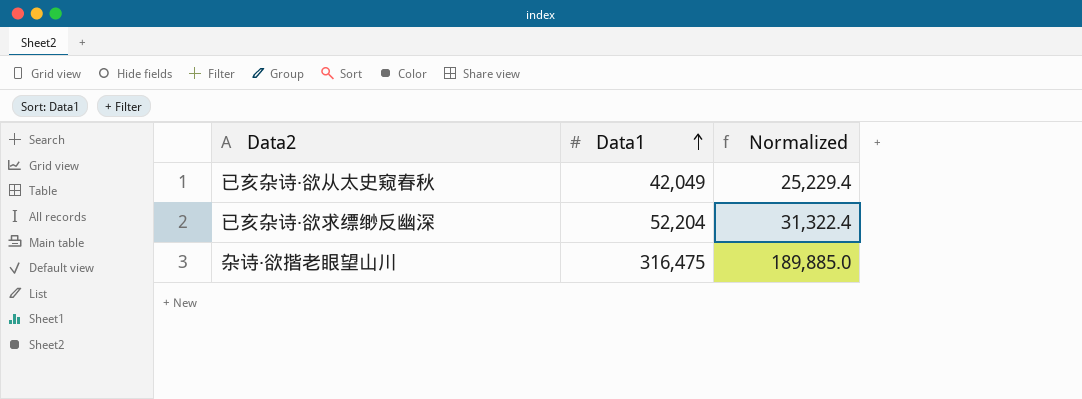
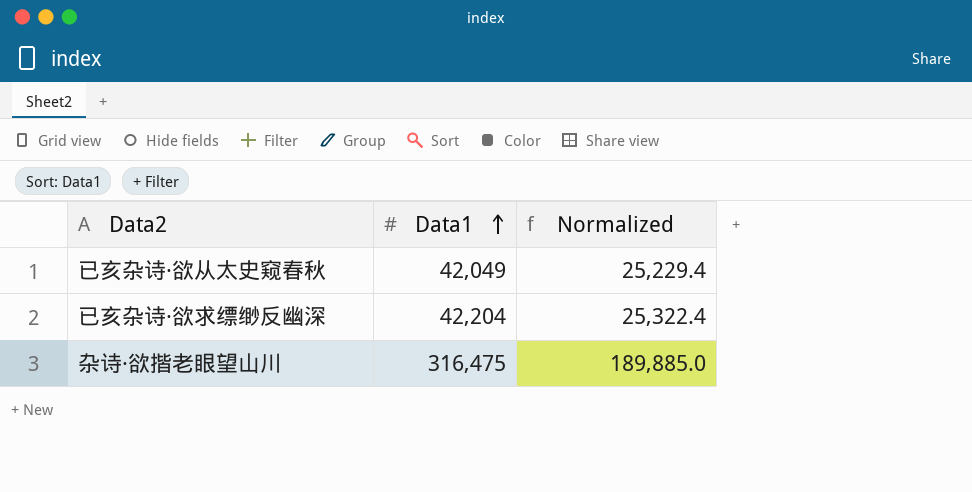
已亥杂诗·欲求缥缈反幽深 | Data1: 52,204 -> 42,204
已亥杂诗·欲求缥缈反幽深 | Normalized: 31,322.4 -> 25,322.4

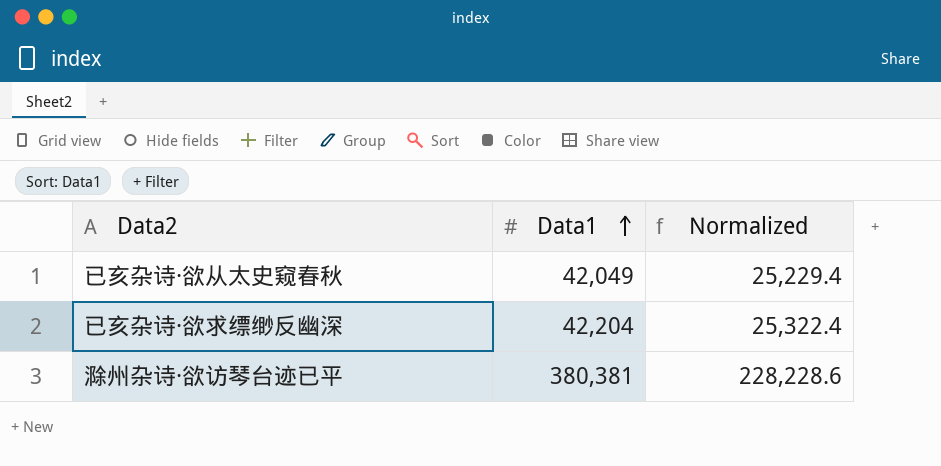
row 杂诗·欲揩老眼望山川: 316,475 | 189,885.0 -> none
row 滁州杂诗·欲访琴台迹已平: none -> 380,381 | 228,228.6

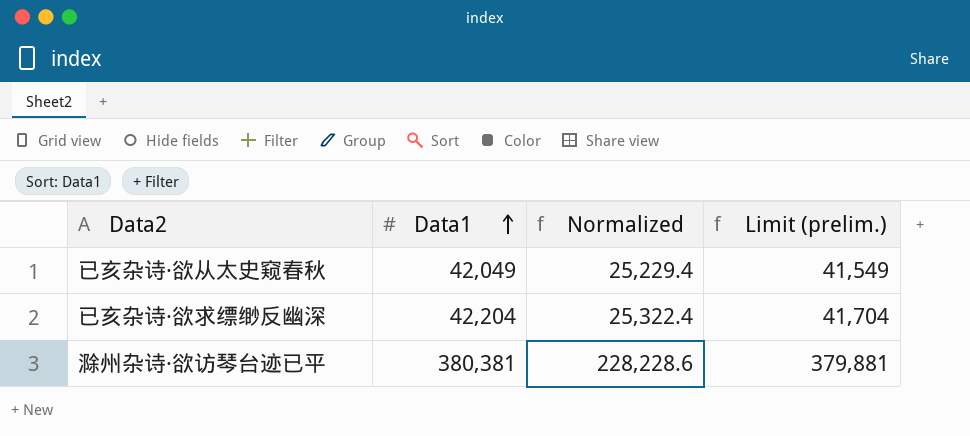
column Limit (prelim.) | formula: none -> [Data1] - 500

